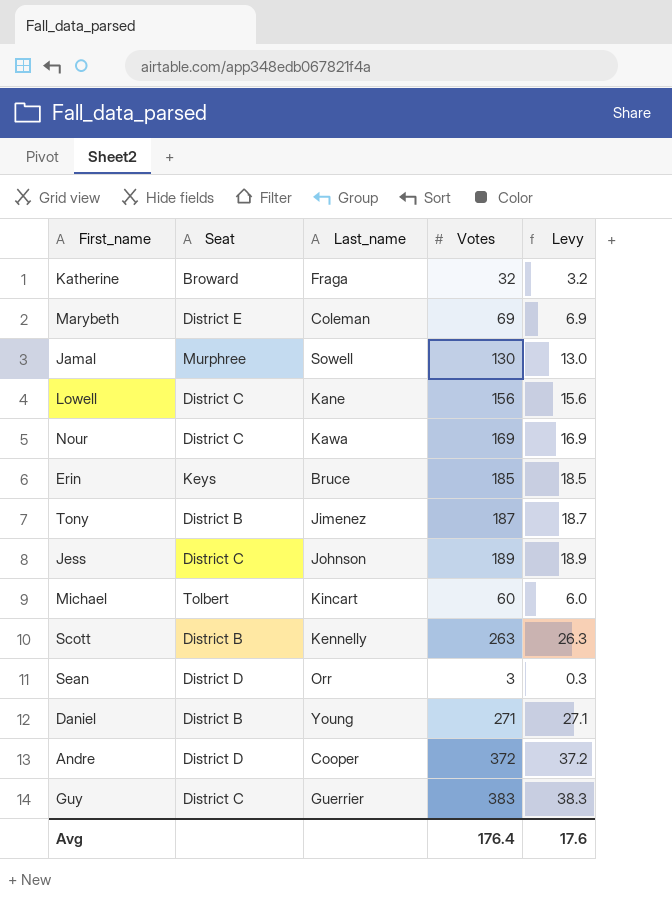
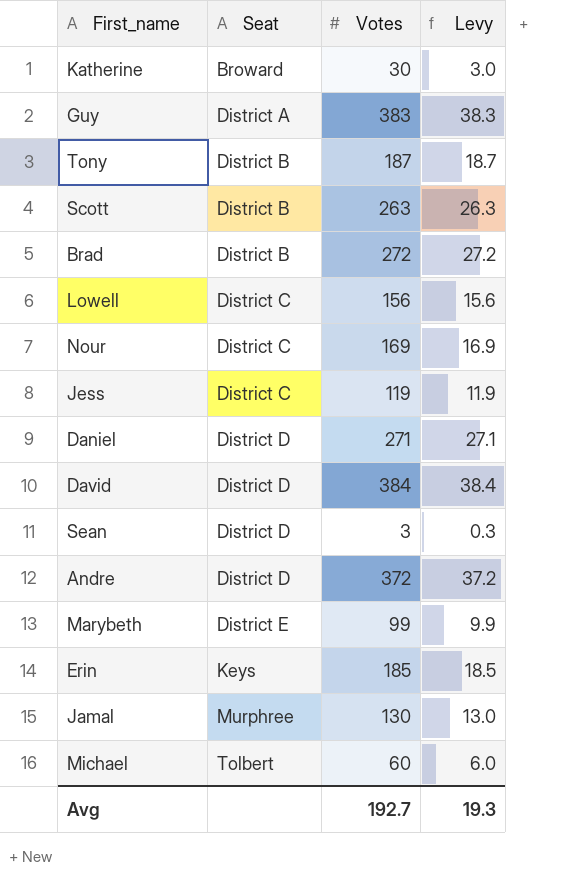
row order: none -> Seat ascending
column Last_name | position: 3 -> none
Katherine | Votes: 32 -> 30
Katherine | Levy: 3.2 -> 3.0
Guy | Seat: District C -> District A
row Brad: none -> District B | 272 | 27.2
Jess | Votes: 189 -> 119
Jess | Levy: 18.9 -> 11.9
Daniel | Seat: District B -> District D
row David: none -> District D | 384 | 38.4
Marybeth | Votes: 69 -> 99
Marybeth | Levy: 6.9 -> 9.9
Avg | Votes: 176.4 -> 192.7
Avg | Levy: 17.6 -> 19.3

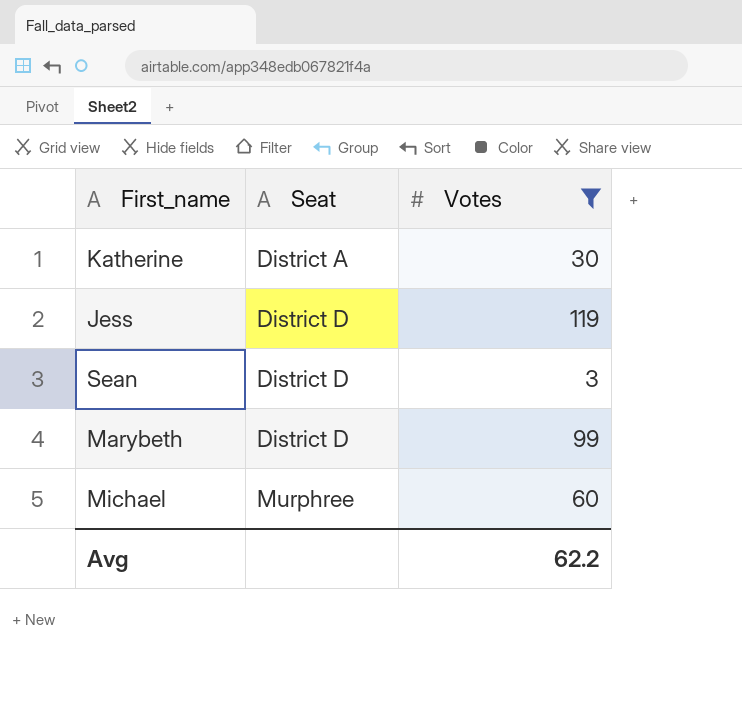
filter: none -> Votes <= 119
column Levy | formula: [Votes] * 0.1 -> none
Katherine | Seat: Broward -> District A
Jess | Seat: District C -> District D
Marybeth | Seat: District E -> District D
Michael | Seat: Tolbert -> Murphree
Avg | Votes: 192.7 -> 62.2

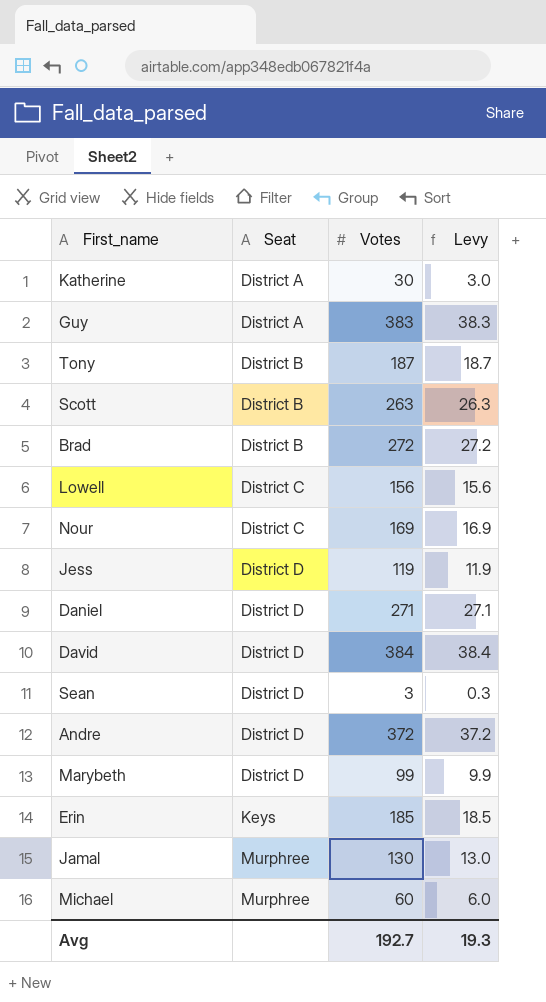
filter: Votes <= 119 -> none
column Levy | formula: none -> [Votes] * 0.1
Avg | Votes: 62.2 -> 192.7

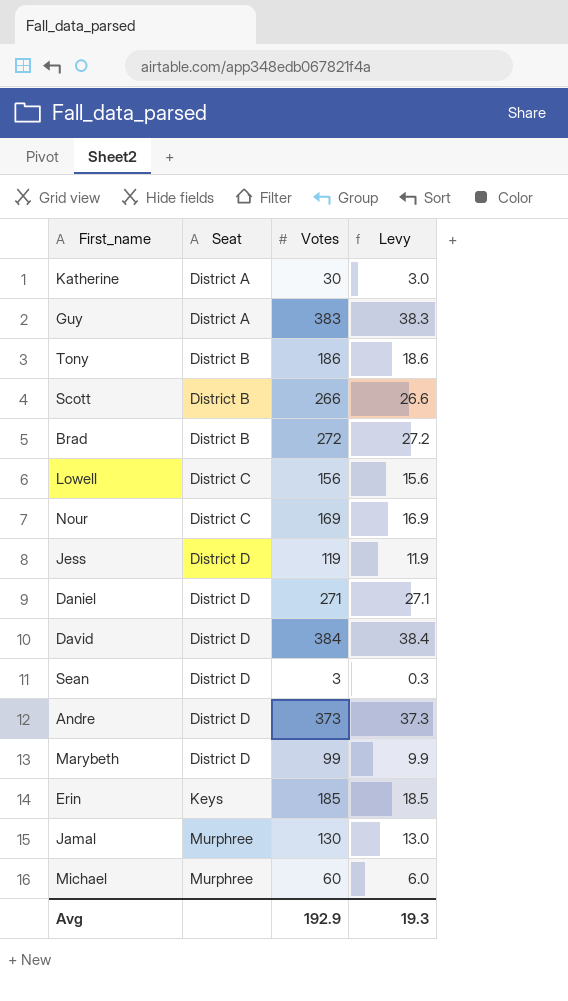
Tony | Votes: 187 -> 186
Tony | Levy: 18.7 -> 18.6
Scott | Votes: 263 -> 266
Scott | Levy: 26.3 -> 26.6
Andre | Votes: 372 -> 373
Andre | Levy: 37.2 -> 37.3
Avg | Votes: 192.7 -> 192.9

